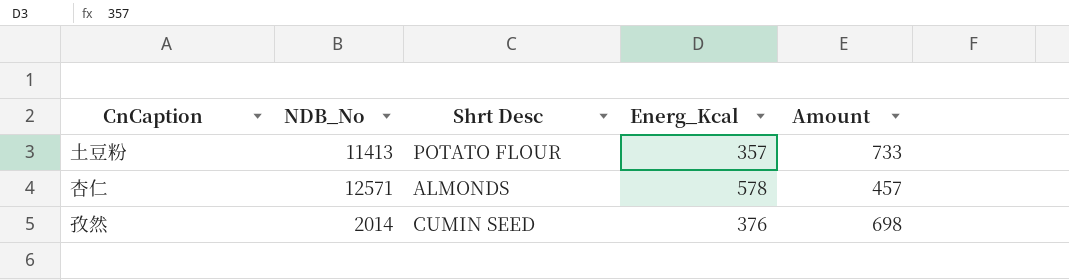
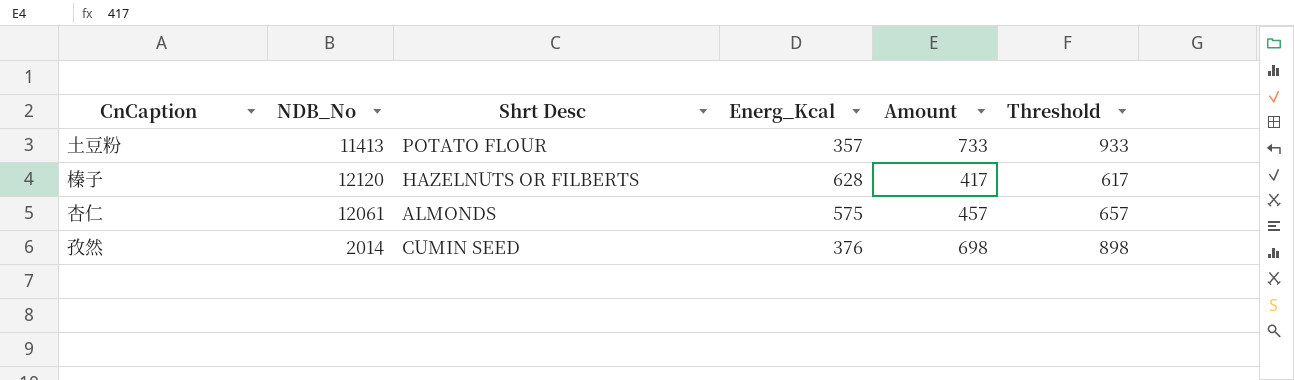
column Threshold | formula: none -> [Amount] + 200
row 榛子: none -> 12120 | HAZELNUTS OR FILBERTS | 628 | 417 | 617
杏仁 | NDB_No: 12571 -> 12061
杏仁 | Energ_Kcal: 578 -> 575

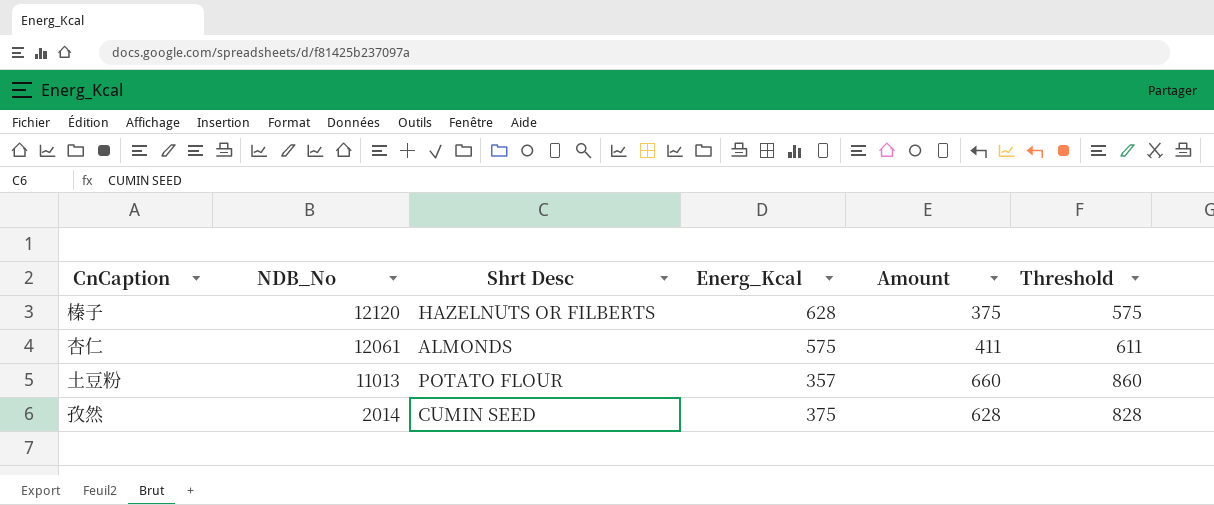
row order: none -> NDB_No descending
榛子 | Amount: 417 -> 375
榛子 | Threshold: 617 -> 575
杏仁 | Amount: 457 -> 411
杏仁 | Threshold: 657 -> 611
土豆粉 | NDB_No: 11413 -> 11013
土豆粉 | Amount: 733 -> 660
土豆粉 | Threshold: 933 -> 860
孜然 | Energ_Kcal: 376 -> 375
孜然 | Amount: 698 -> 628
孜然 | Threshold: 898 -> 828

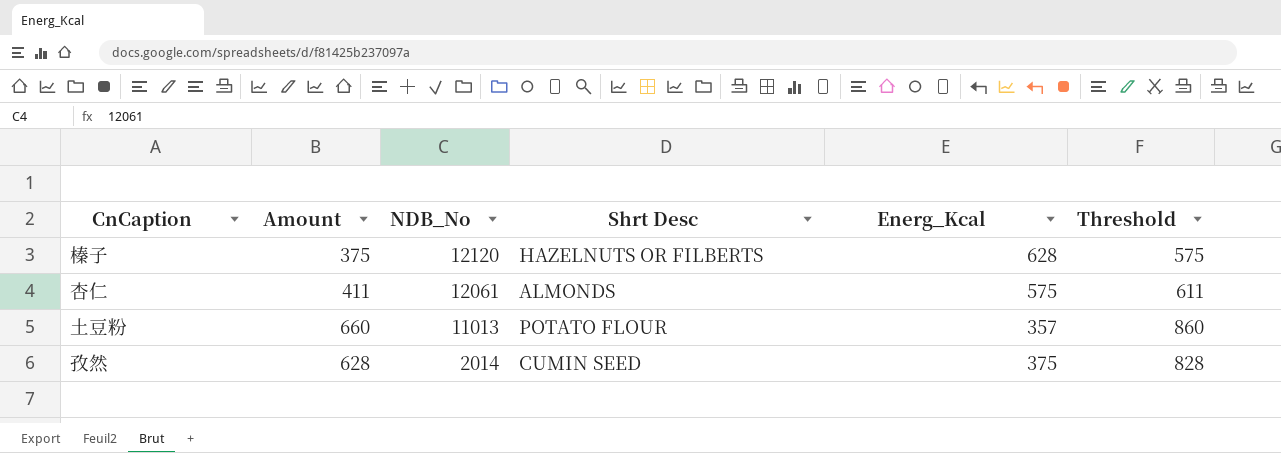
column Amount | position: 5 -> 2

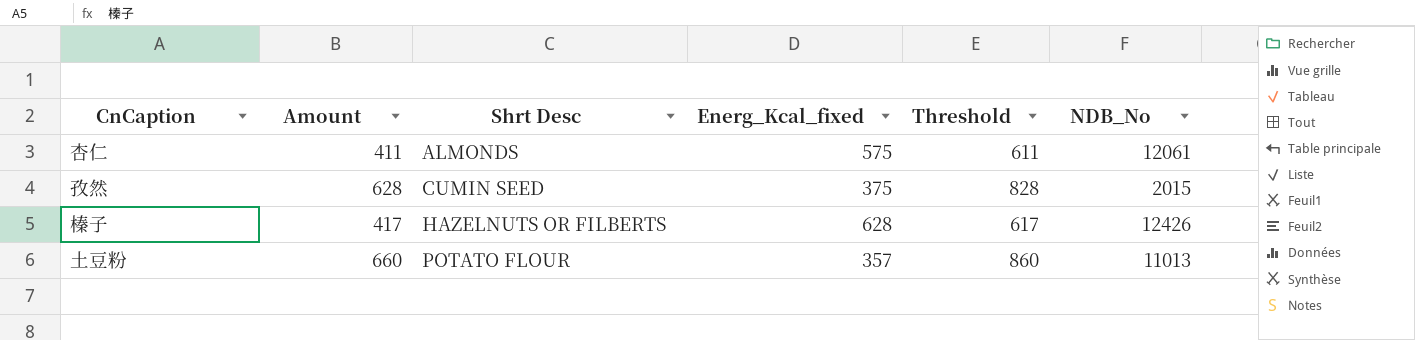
row order: NDB_No descending -> Shrt Desc ascending
column name: Energ_Kcal -> Energ_Kcal_fixed
column NDB_No | position: 3 -> 6
孜然 | NDB_No: 2014 -> 2015
榛子 | Amount: 375 -> 417
榛子 | Threshold: 575 -> 617
榛子 | NDB_No: 12120 -> 12426

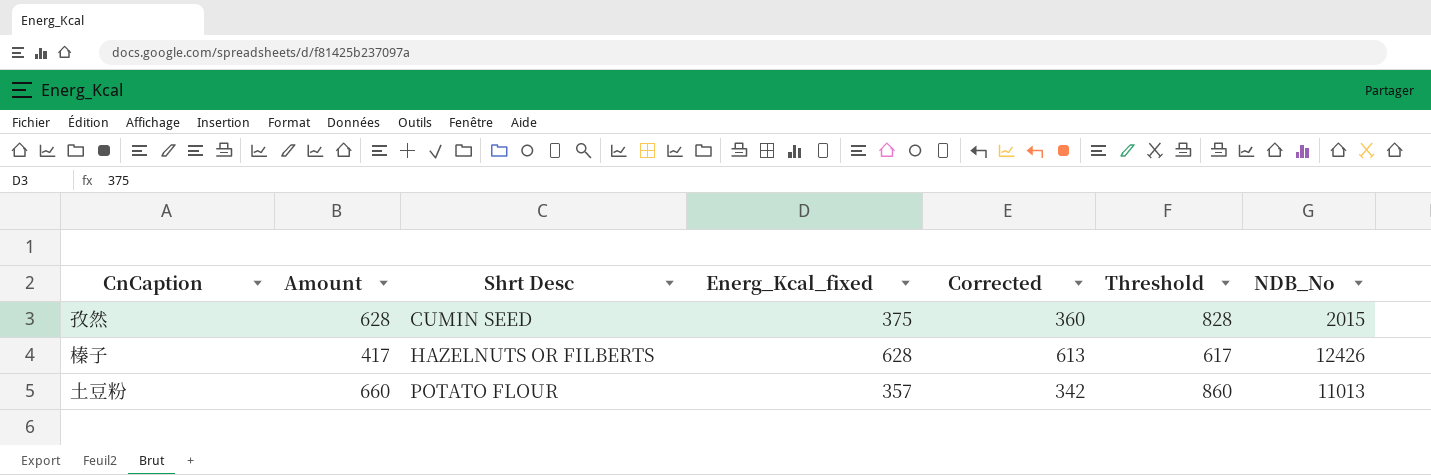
column Corrected | formula: none -> [Energ_Kcal_fixed] - 15
row 杏仁: 411 | ALMONDS | 575 | 611 | 12061 -> none

